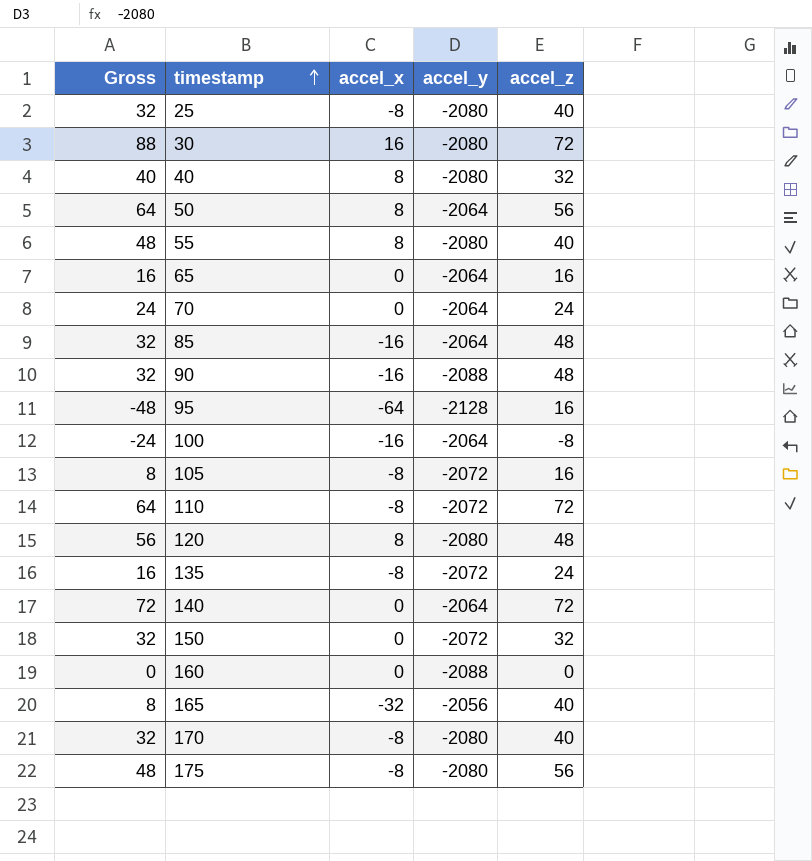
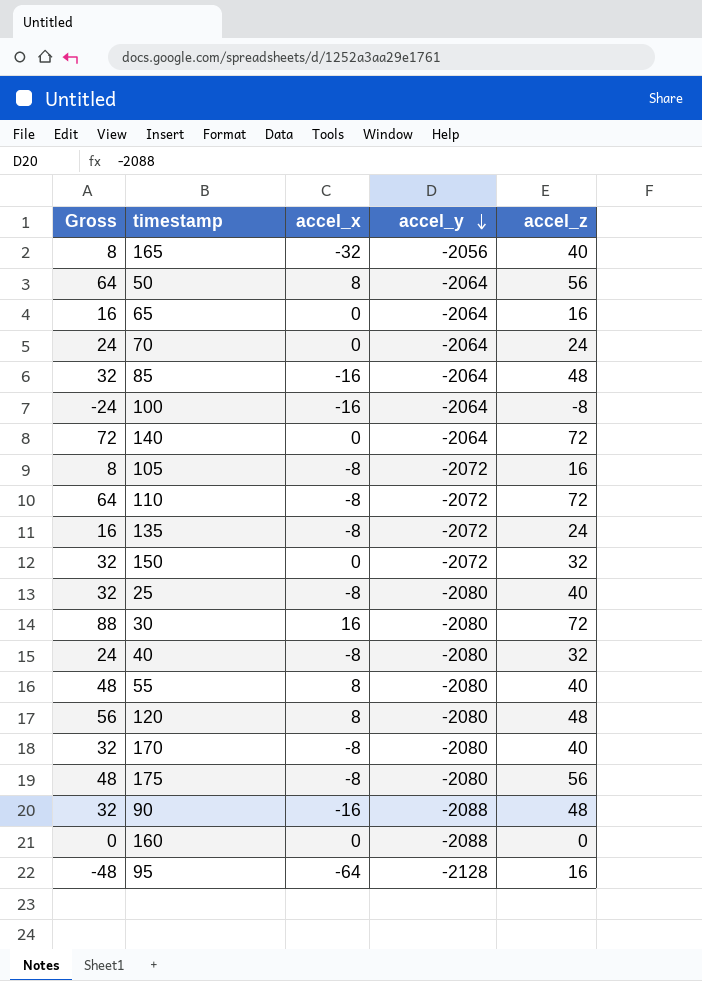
row order: timestamp ascending -> accel_y descending
40 | Gross: 40 -> 24
40 | accel_x: 8 -> -8

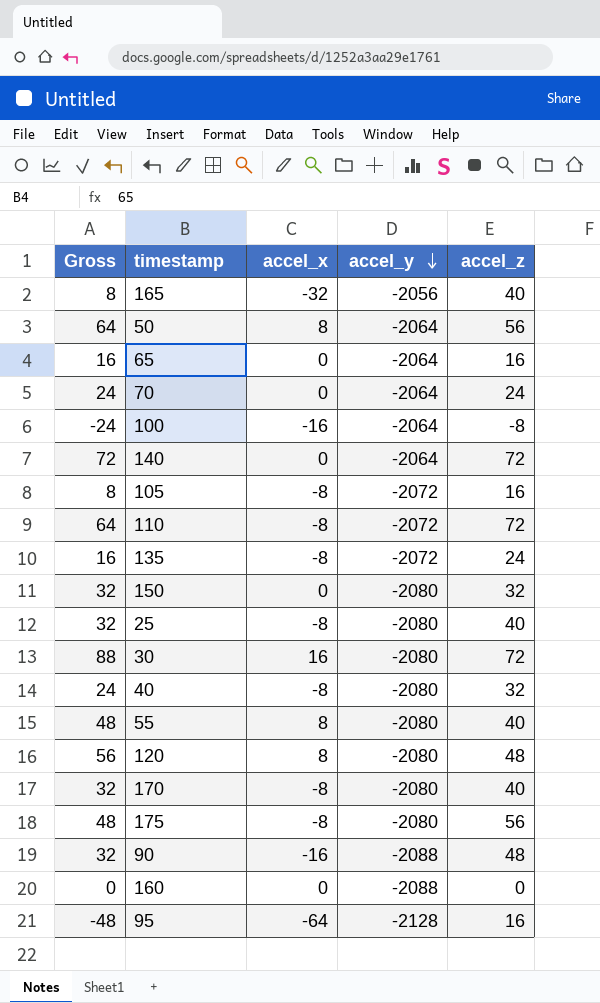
row 85: 32 | -16 | -2064 | 48 -> none
150 | accel_y: -2072 -> -2080

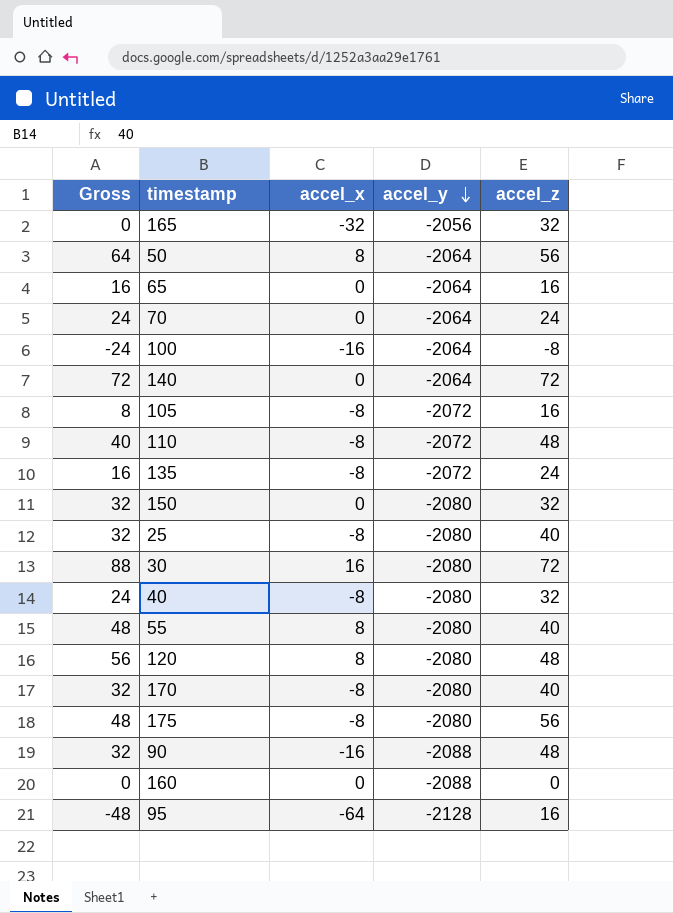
165 | Gross: 8 -> 0
165 | accel_z: 40 -> 32
110 | Gross: 64 -> 40
110 | accel_z: 72 -> 48

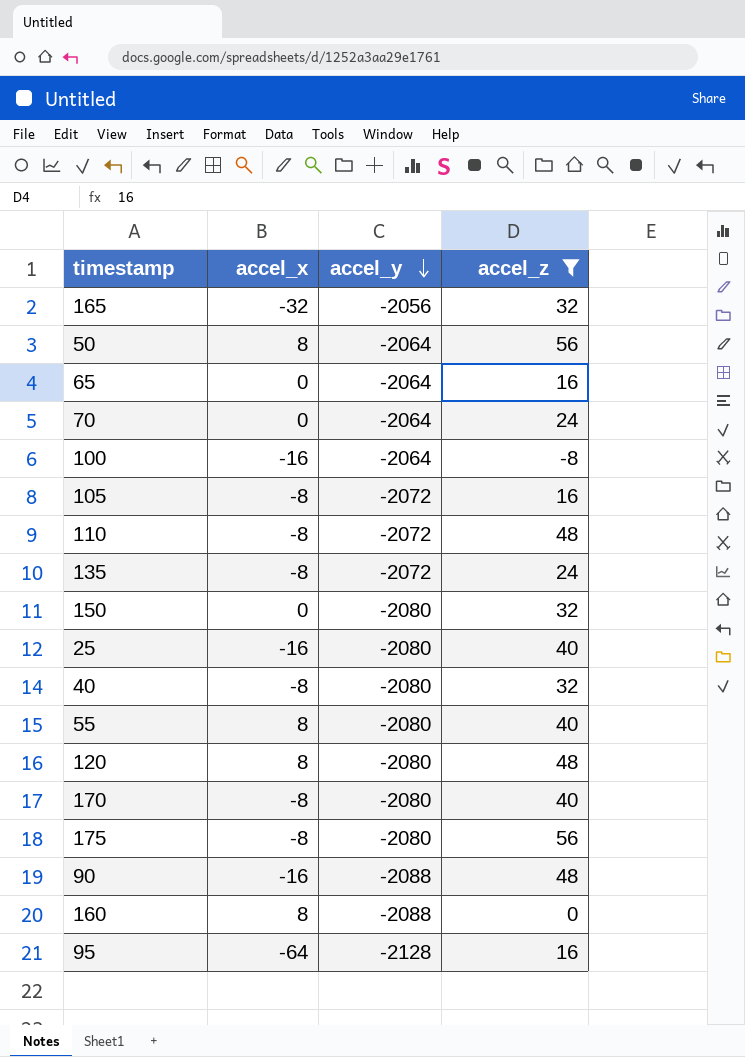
filter: none -> accel_z != 72
column Gross | formula: [accel_x] + [accel_z] -> none
25 | accel_x: -8 -> -16
160 | accel_x: 0 -> 8

